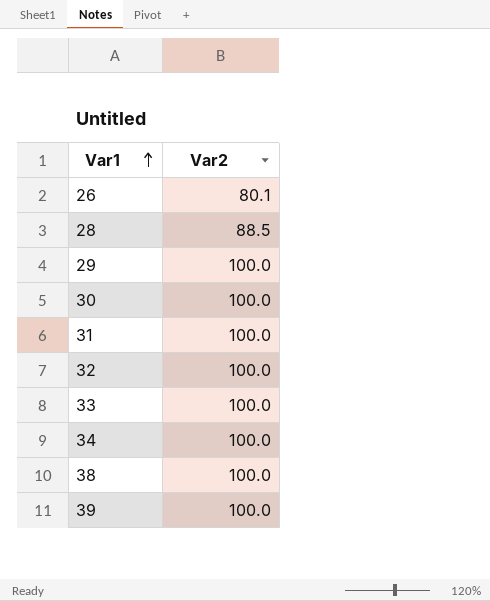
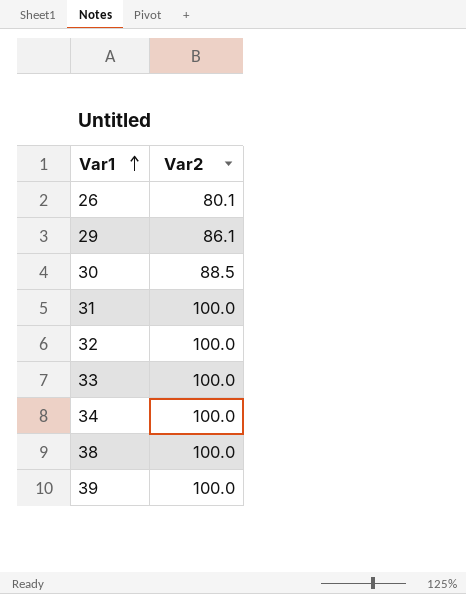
row 28: 88.5 -> none
29 | Var2: 100.0 -> 86.1
30 | Var2: 100.0 -> 88.5

